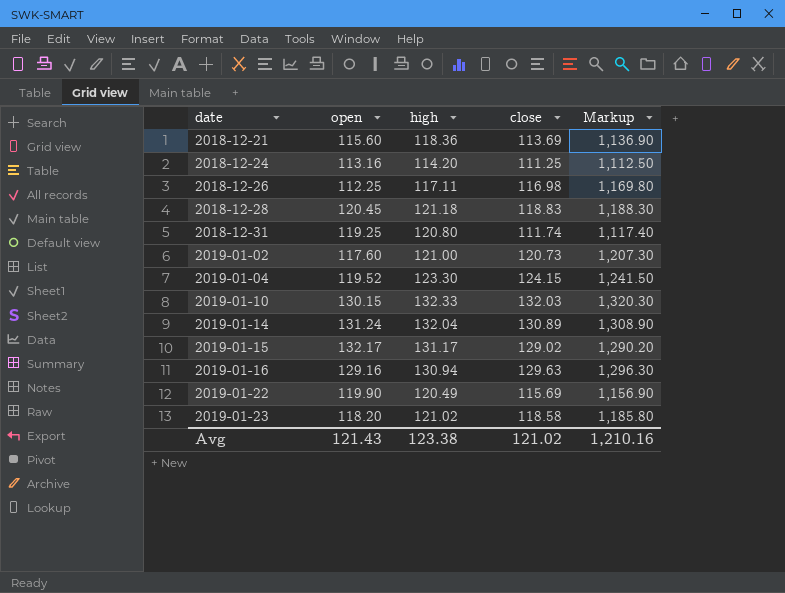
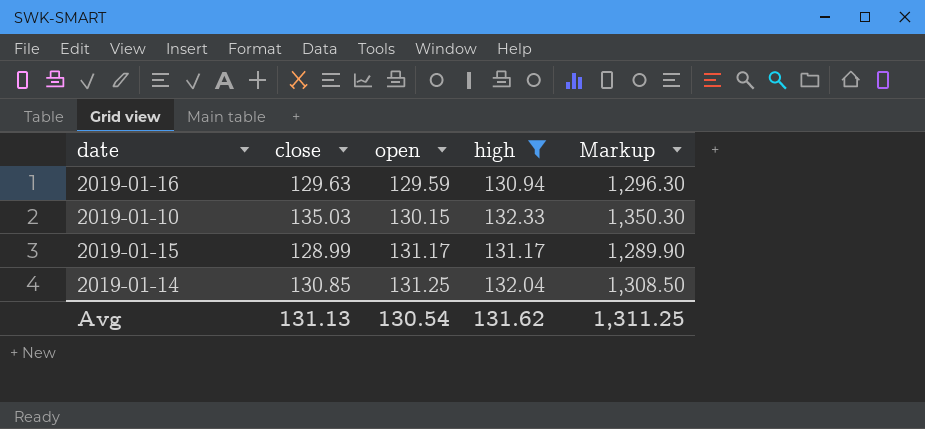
filter: none -> high >= 130.94
row order: date ascending -> open ascending
column close | position: 4 -> 2
2019-01-16 | open: 129.16 -> 129.59
2019-01-10 | close: 132.03 -> 135.03
2019-01-10 | Markup: 1,320.30 -> 1,350.30
2019-01-15 | close: 129.02 -> 128.99
2019-01-15 | open: 132.17 -> 131.17
2019-01-15 | Markup: 1,290.20 -> 1,289.90
2019-01-14 | close: 130.89 -> 130.85
2019-01-14 | open: 131.24 -> 131.25
2019-01-14 | Markup: 1,308.90 -> 1,308.50
Avg | close: 121.02 -> 131.13
Avg | open: 121.43 -> 130.54
Avg | high: 123.38 -> 131.62
Avg | Markup: 1,210.16 -> 1,311.25

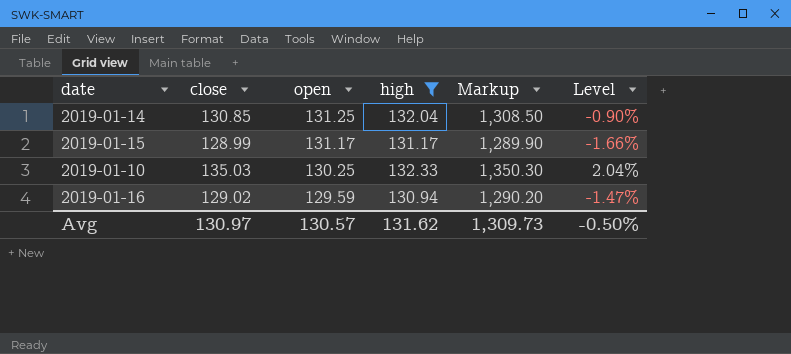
row order: open ascending -> open descending
column Level | formula: none -> ([close] - [high]) / [high]
2019-01-10 | open: 130.15 -> 130.25
2019-01-16 | close: 129.63 -> 129.02
2019-01-16 | Markup: 1,296.30 -> 1,290.20
Avg | close: 131.13 -> 130.97
Avg | open: 130.54 -> 130.57
Avg | Markup: 1,311.25 -> 1,309.73

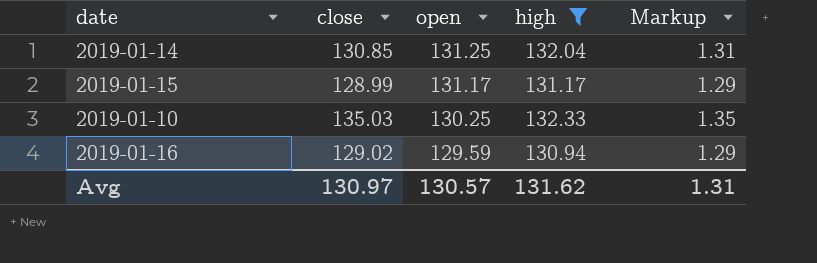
column Level | formula: ([close] - [high]) / [high] -> none
column Markup | formula: [close] * 10 -> [close] * 0.01
Avg | Markup: 1,309.73 -> 1.31

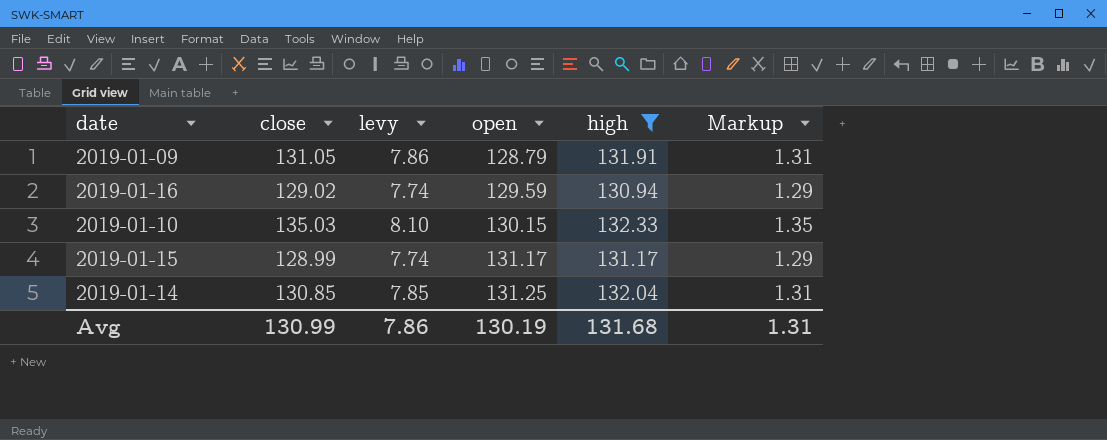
row order: open descending -> open ascending
column levy | formula: none -> [close] * 0.06
row 2019-01-09: none -> 131.05 | 7.86 | 128.79 | 131.91 | 1.31
2019-01-10 | open: 130.25 -> 130.15
Avg | close: 130.97 -> 130.99
Avg | open: 130.57 -> 130.19
Avg | high: 131.62 -> 131.68

